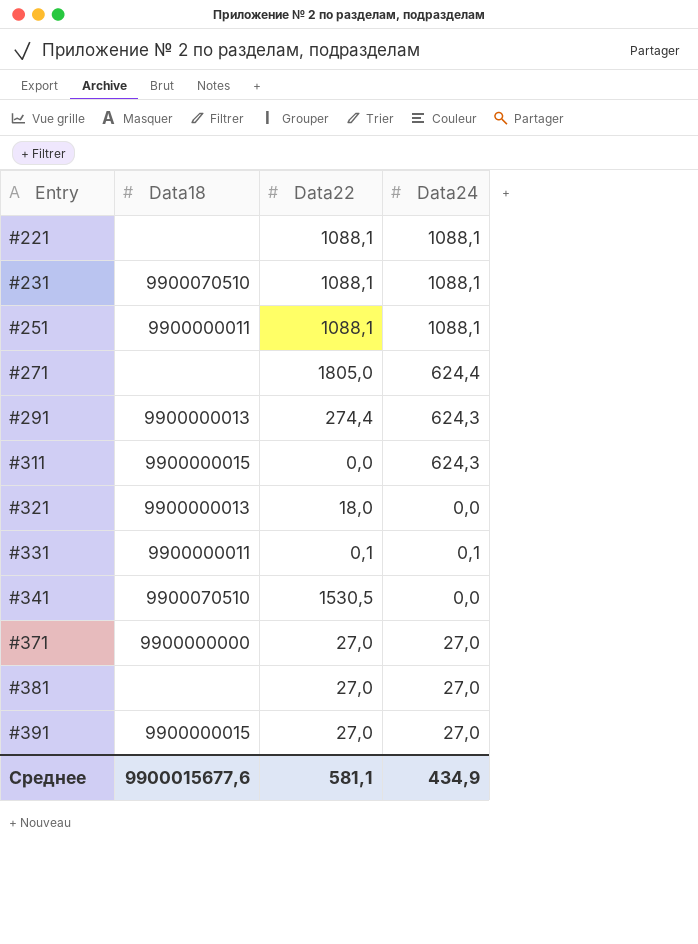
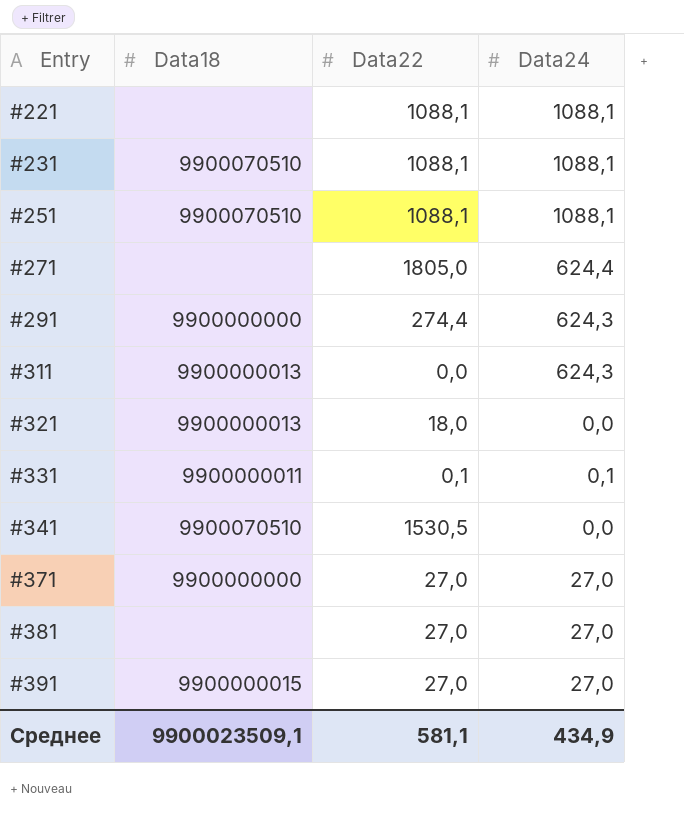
#251 | Data18: 9900000011 -> 9900070510
#291 | Data18: 9900000013 -> 9900000000
#311 | Data18: 9900000015 -> 9900000013
Среднее | Data18: 9900015677,6 -> 9900023509,1

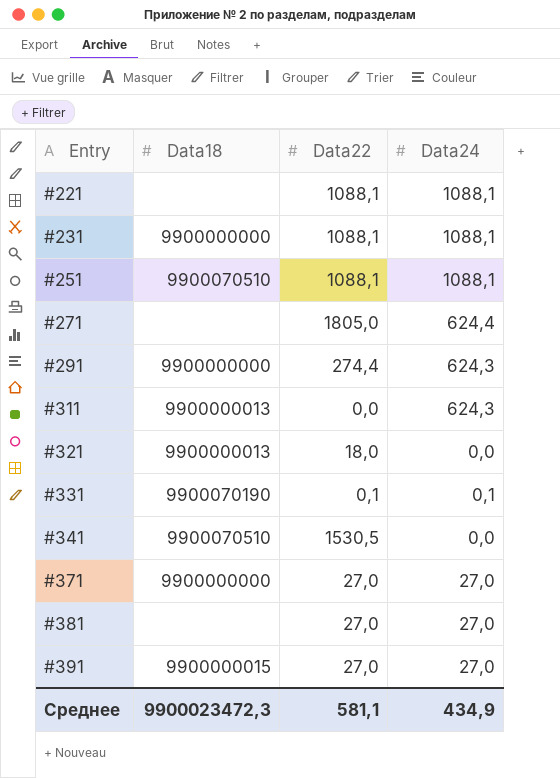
#231 | Data18: 9900070510 -> 9900000000
#331 | Data18: 9900000011 -> 9900070190
Среднее | Data18: 9900023509,1 -> 9900023472,3

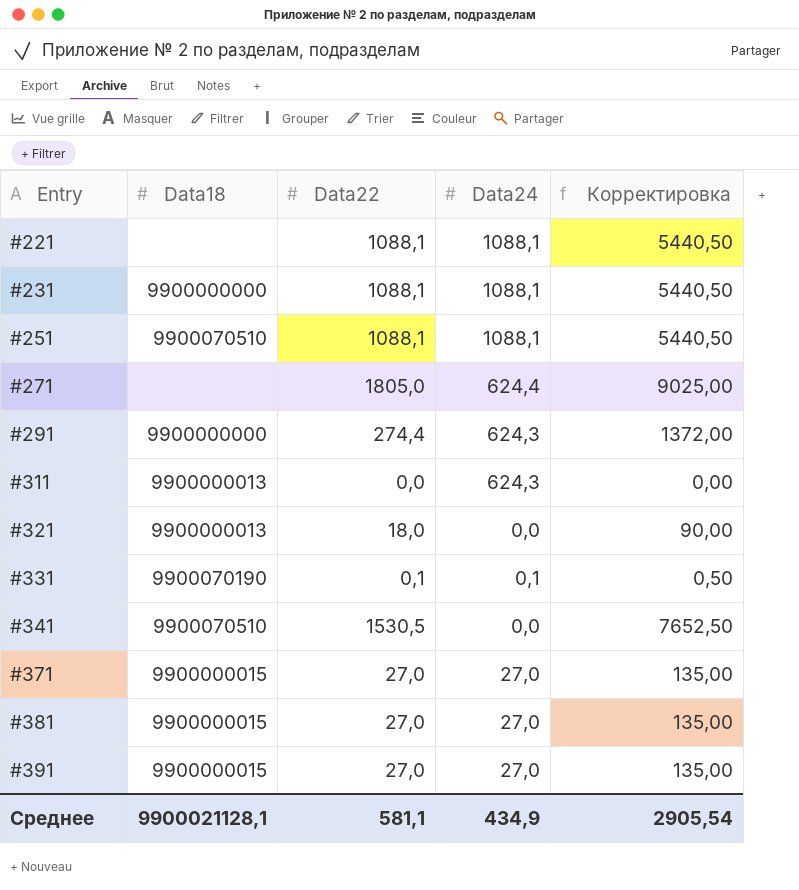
column Корректировка | formula: none -> [Data22] * 5
#371 | Data18: 9900000000 -> 9900000015
#381 | Data18: none -> 9900000015
Среднее | Data18: 9900023472,3 -> 9900021128,1

